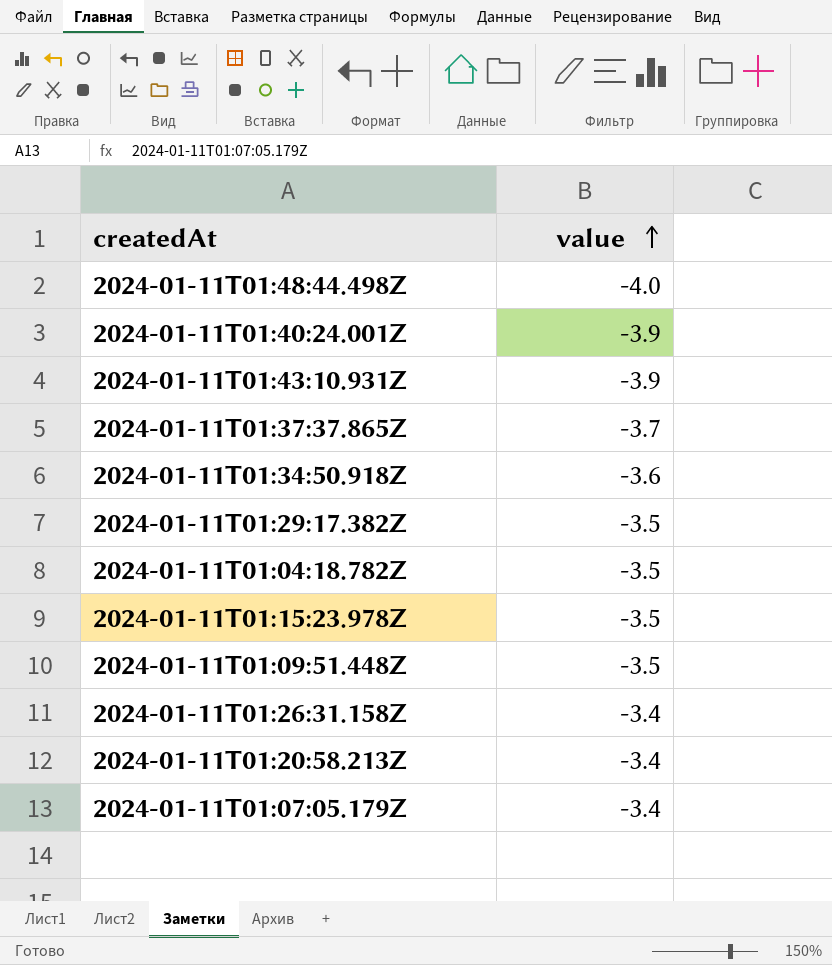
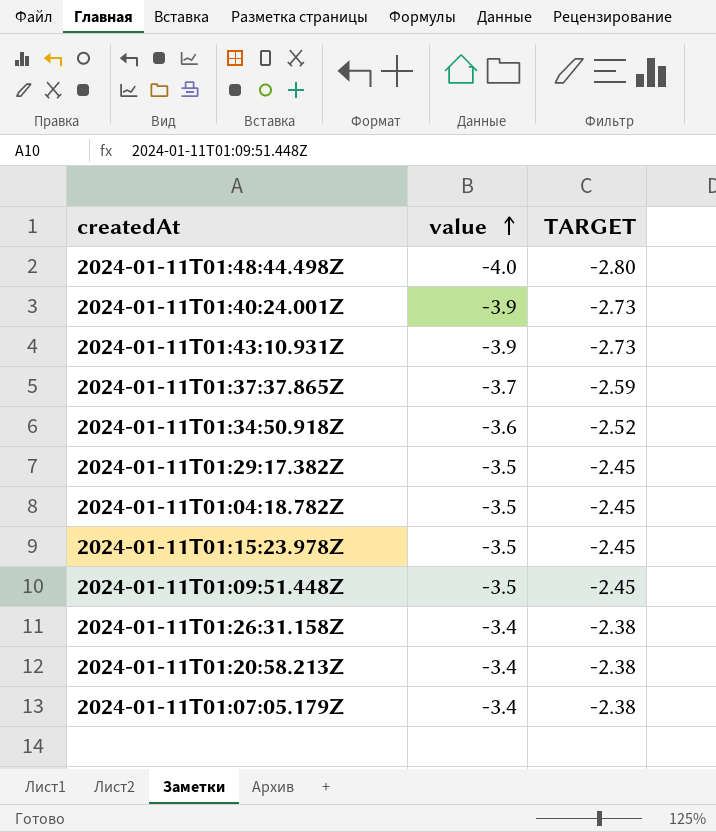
column TARGET | formula: none -> [value] * 0.7

